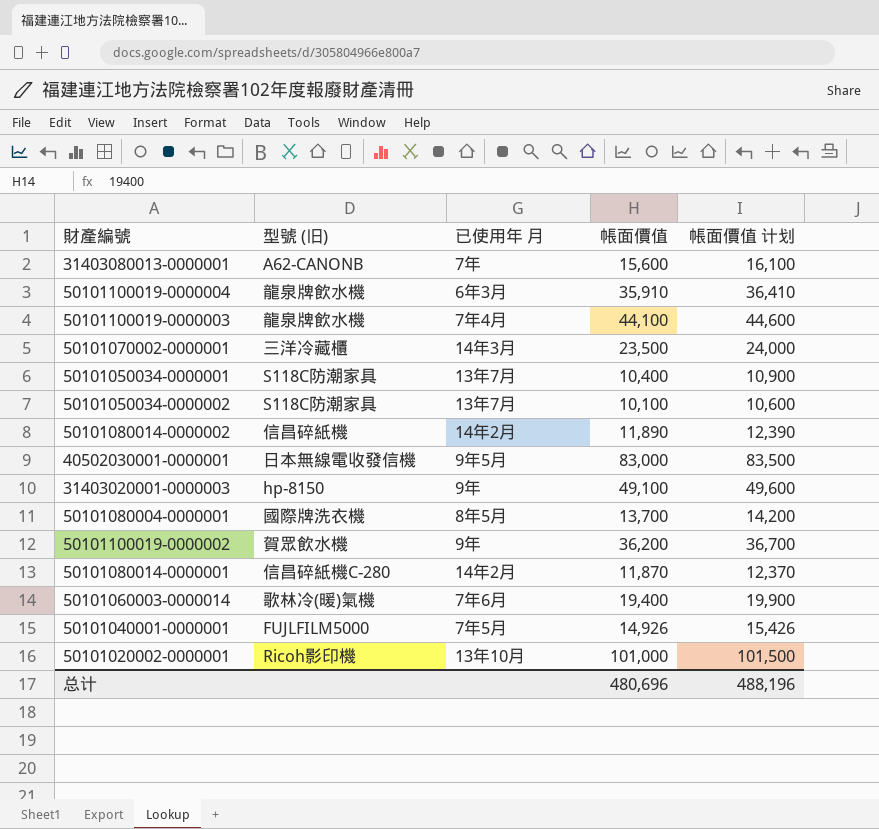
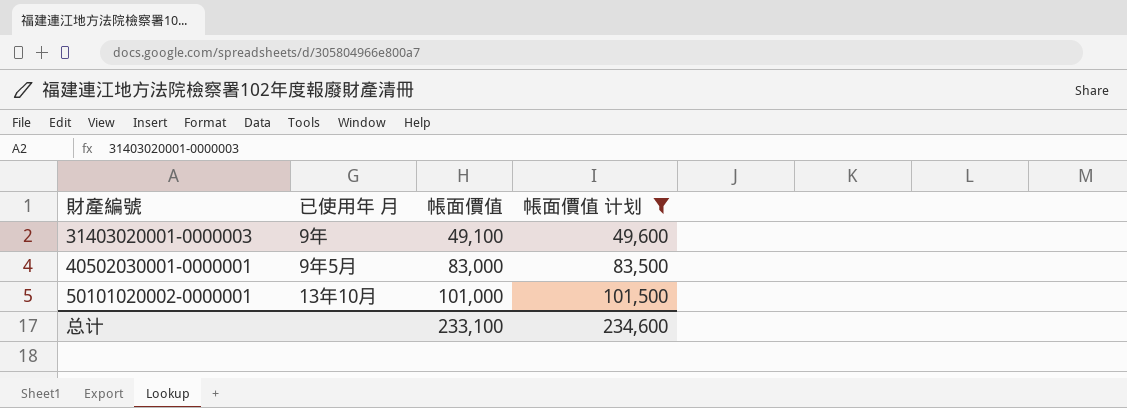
filter: none -> 帳面價值 计划 >= 49,600
row order: none -> 財產編號 ascending
column 型號 (旧) | position: 2 -> none
总计 | 帳面價值: 480,696 -> 233,100
总计 | 帳面價值 计划: 488,196 -> 234,600

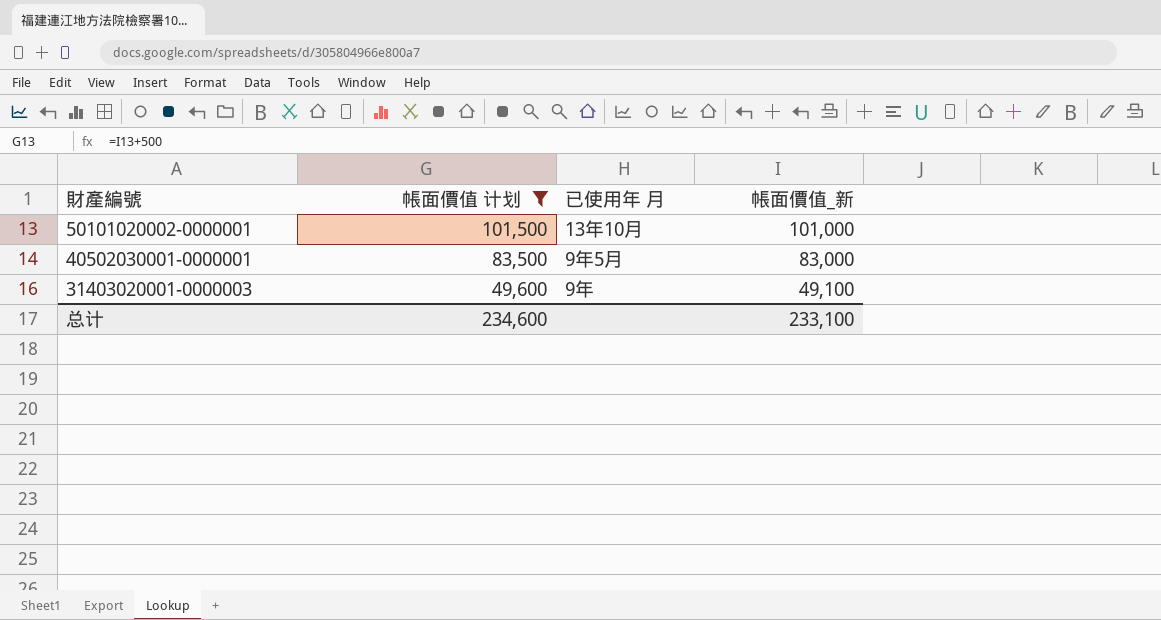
row order: 財產編號 ascending -> 財產編號 descending
column 帳面價值 计划 | position: 4 -> 2
column name: 帳面價值 -> 帳面價值_新

